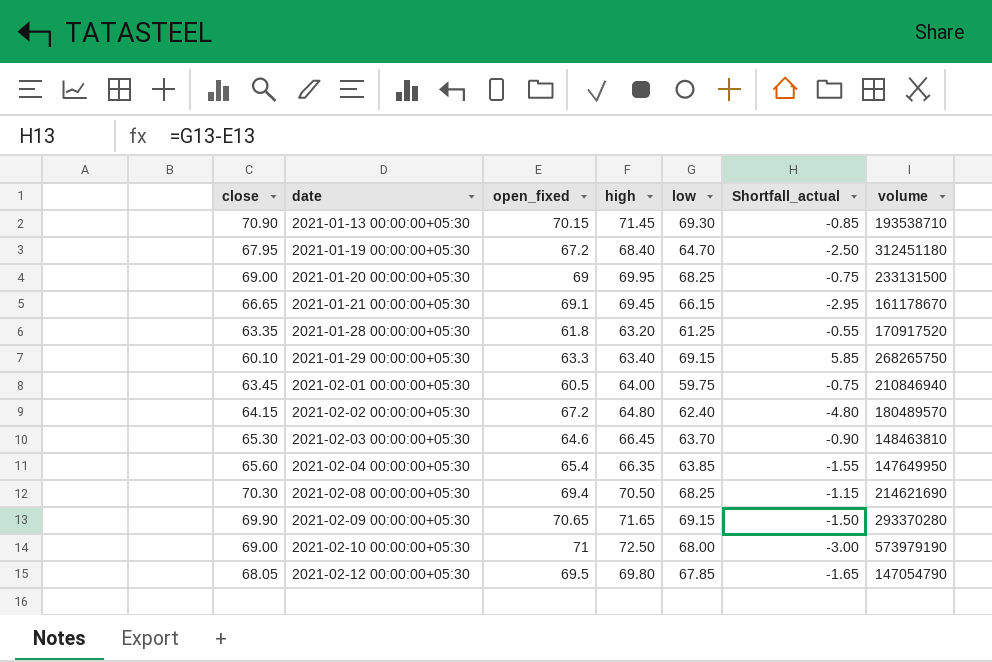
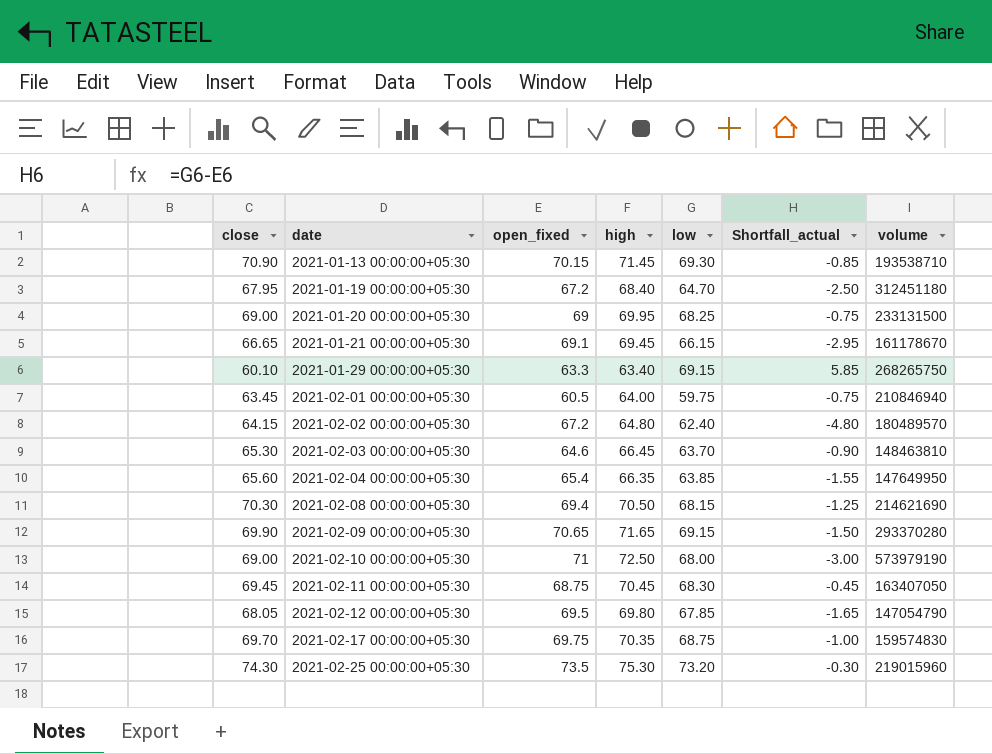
row 2021-01-28 00:00:00+05:30: 63.35 | 61.8 | 63.20 | 61.25 | -0.55 | 170917520 -> none
2021-02-08 00:00:00+05:30 | low: 68.25 -> 68.15
2021-02-08 00:00:00+05:30 | Shortfall_actual: -1.15 -> -1.25
row 2021-02-11 00:00:00+05:30: none -> 69.45 | 68.75 | 70.45 | 68.30 | -0.45 | 163407050
row 2021-02-17 00:00:00+05:30: none -> 69.70 | 69.75 | 70.35 | 68.75 | -1.00 | 159574830
row 2021-02-25 00:00:00+05:30: none -> 74.30 | 73.5 | 75.30 | 73.20 | -0.30 | 219015960

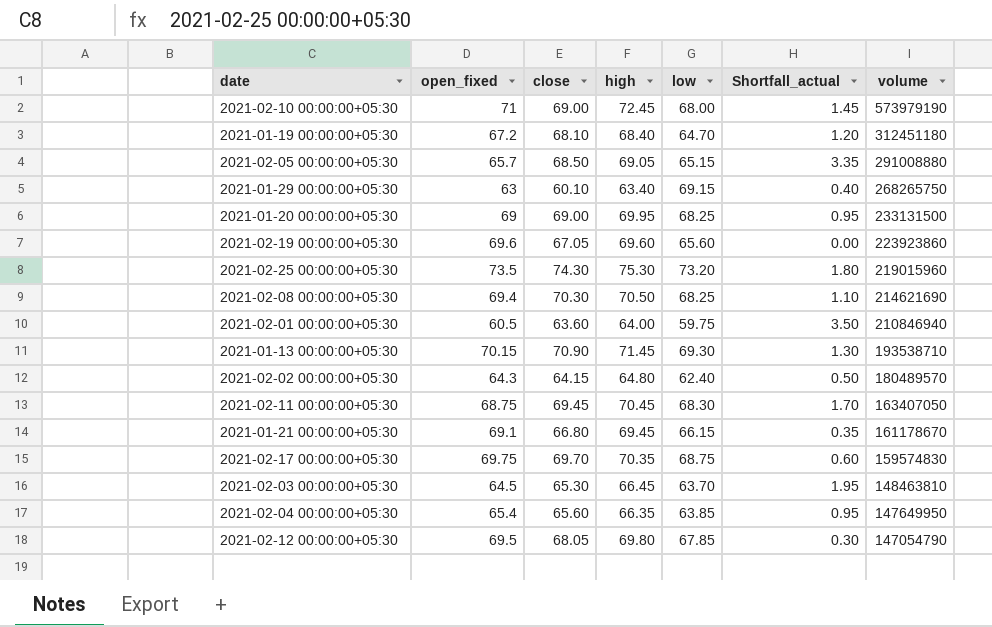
row order: date ascending -> volume descending
column close | position: 1 -> 3
column Shortfall_actual | formula: [low] - [open_fixed] -> [high] - [open_fixed]
row 2021-02-09 00:00:00+05:30: 69.90 | 70.65 | 71.65 | 69.15 | -1.50 | 293370280 -> none
2021-02-10 00:00:00+05:30 | high: 72.50 -> 72.45
2021-01-19 00:00:00+05:30 | close: 67.95 -> 68.10
row 2021-02-05 00:00:00+05:30: none -> 65.7 | 68.50 | 69.05 | 65.15 | 3.35 | 291008880
2021-01-29 00:00:00+05:30 | open_fixed: 63.3 -> 63
row 2021-02-19 00:00:00+05:30: none -> 69.6 | 67.05 | 69.60 | 65.60 | 0.00 | 223923860
2021-02-08 00:00:00+05:30 | low: 68.15 -> 68.25
2021-02-01 00:00:00+05:30 | close: 63.45 -> 63.60
2021-02-02 00:00:00+05:30 | open_fixed: 67.2 -> 64.3
2021-01-21 00:00:00+05:30 | close: 66.65 -> 66.80
2021-02-03 00:00:00+05:30 | open_fixed: 64.6 -> 64.5

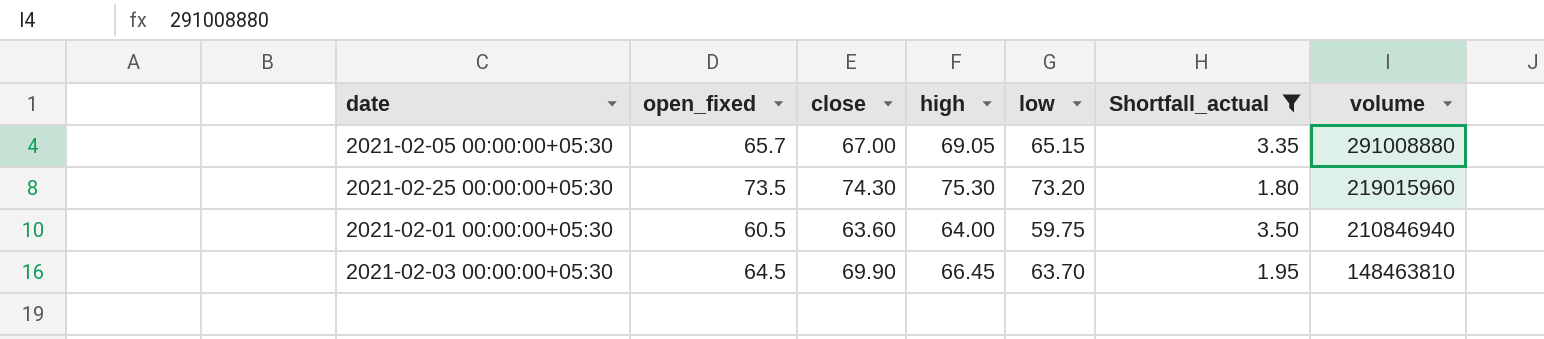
filter: none -> Shortfall_actual >= 1.80
2021-02-05 00:00:00+05:30 | close: 68.50 -> 67.00
2021-02-03 00:00:00+05:30 | close: 65.30 -> 69.90

